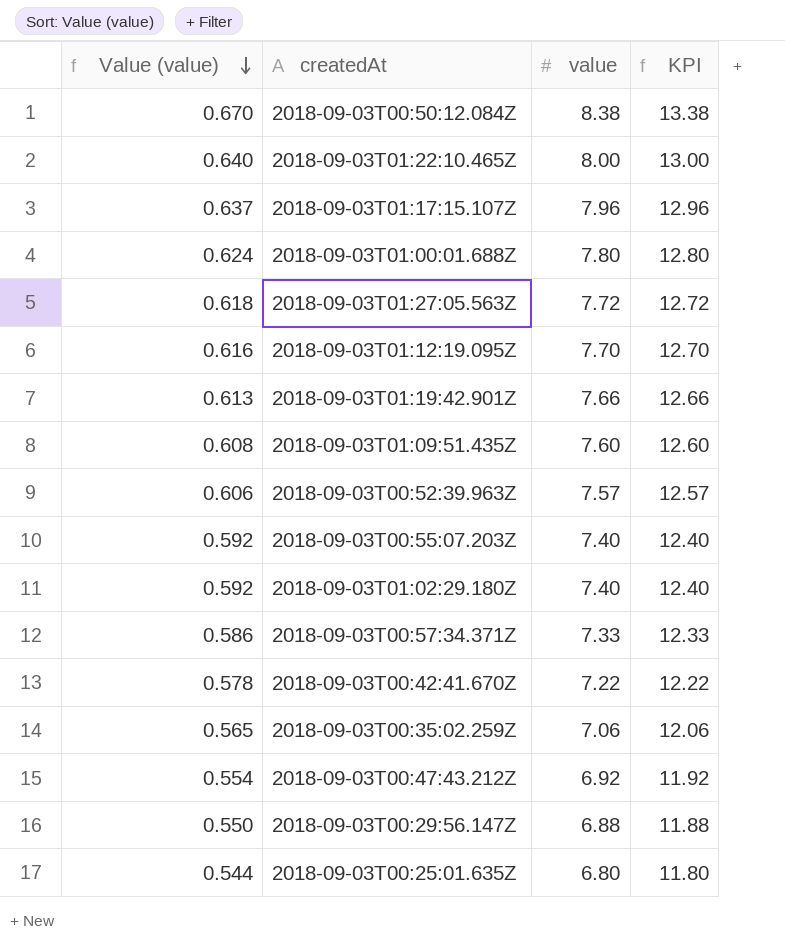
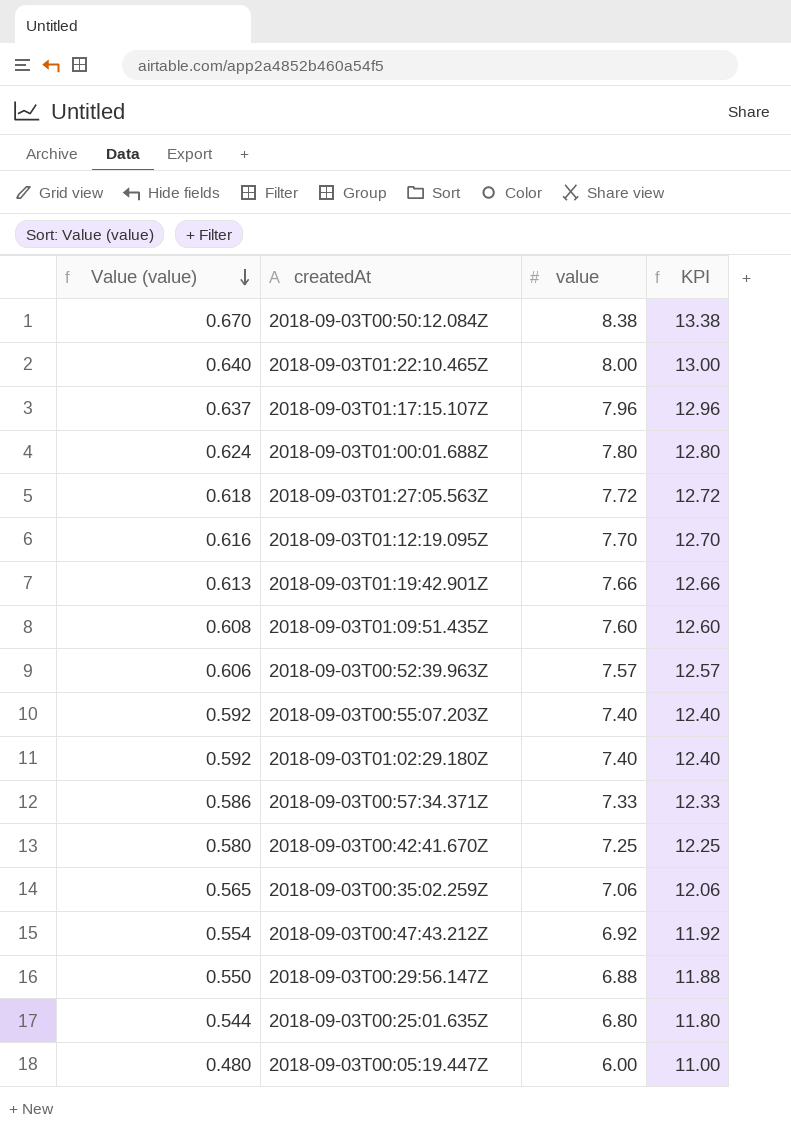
2018-09-03T00:42:41.670Z | Value (value): 0.578 -> 0.580
2018-09-03T00:42:41.670Z | value: 7.22 -> 7.25
2018-09-03T00:42:41.670Z | KPI: 12.22 -> 12.25
row 2018-09-03T00:05:19.447Z: none -> 0.480 | 6.00 | 11.00

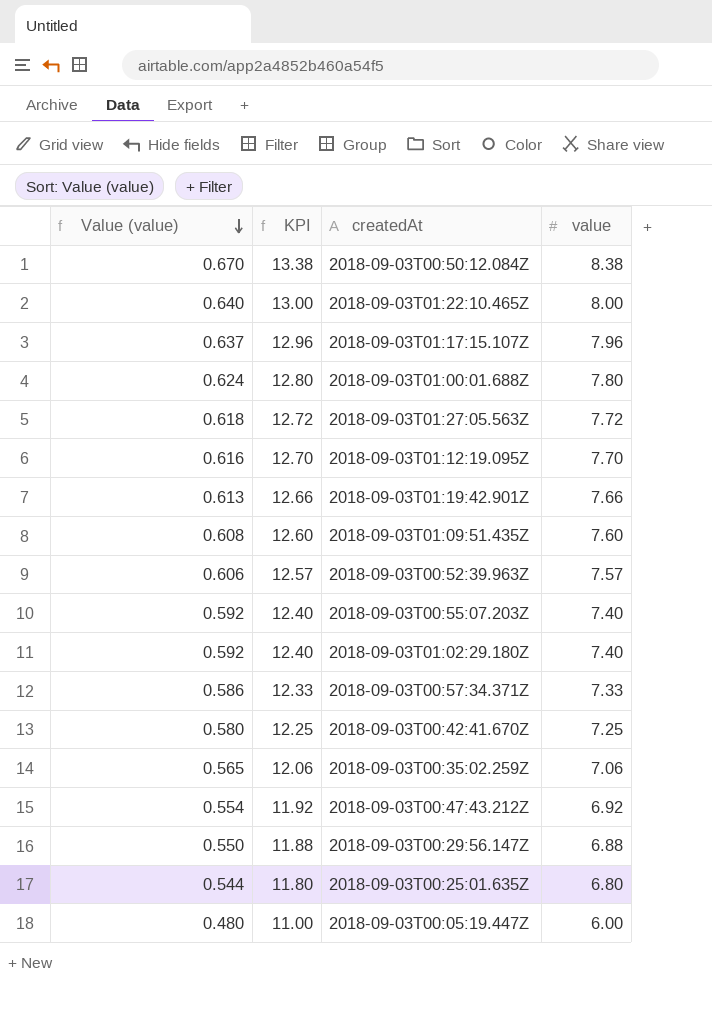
column KPI | position: 4 -> 2

